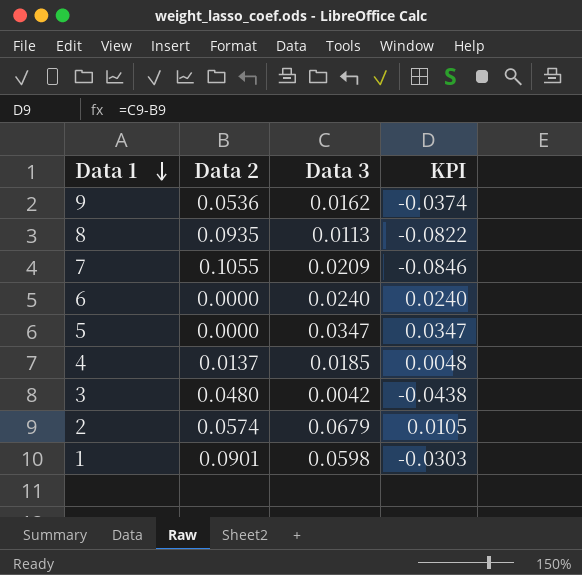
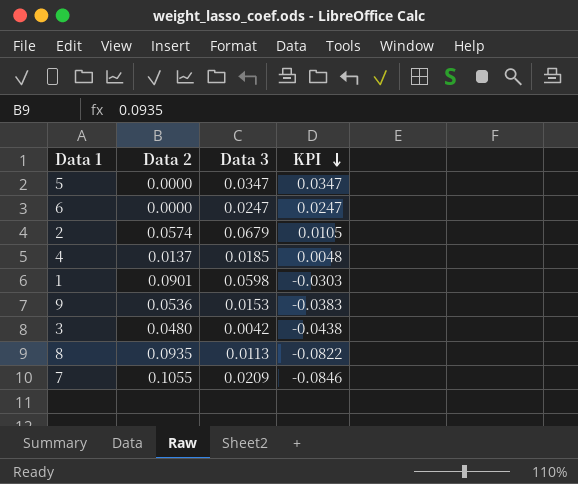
row order: Data 1 descending -> KPI descending
6 | Data 3: 0.0240 -> 0.0247
6 | KPI: 0.0240 -> 0.0247
9 | Data 3: 0.0162 -> 0.0153
9 | KPI: -0.0374 -> -0.0383

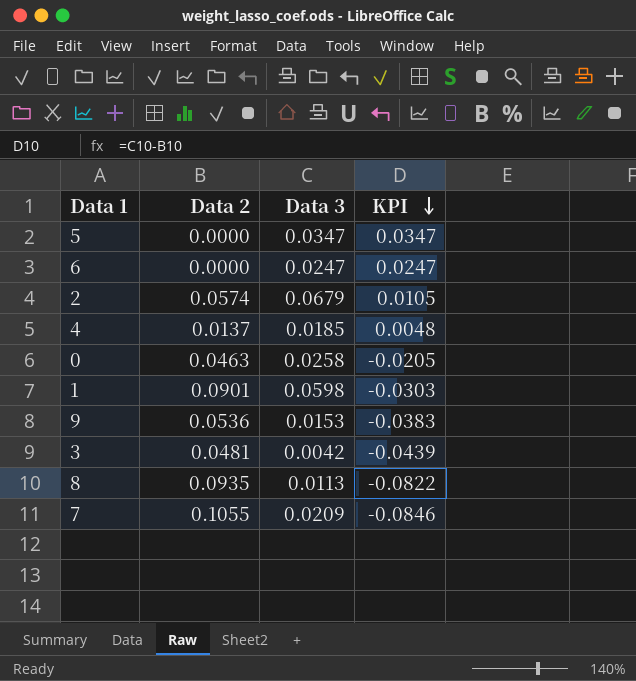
row 0: none -> 0.0463 | 0.0258 | -0.0205
3 | Data 2: 0.0480 -> 0.0481
3 | KPI: -0.0438 -> -0.0439

